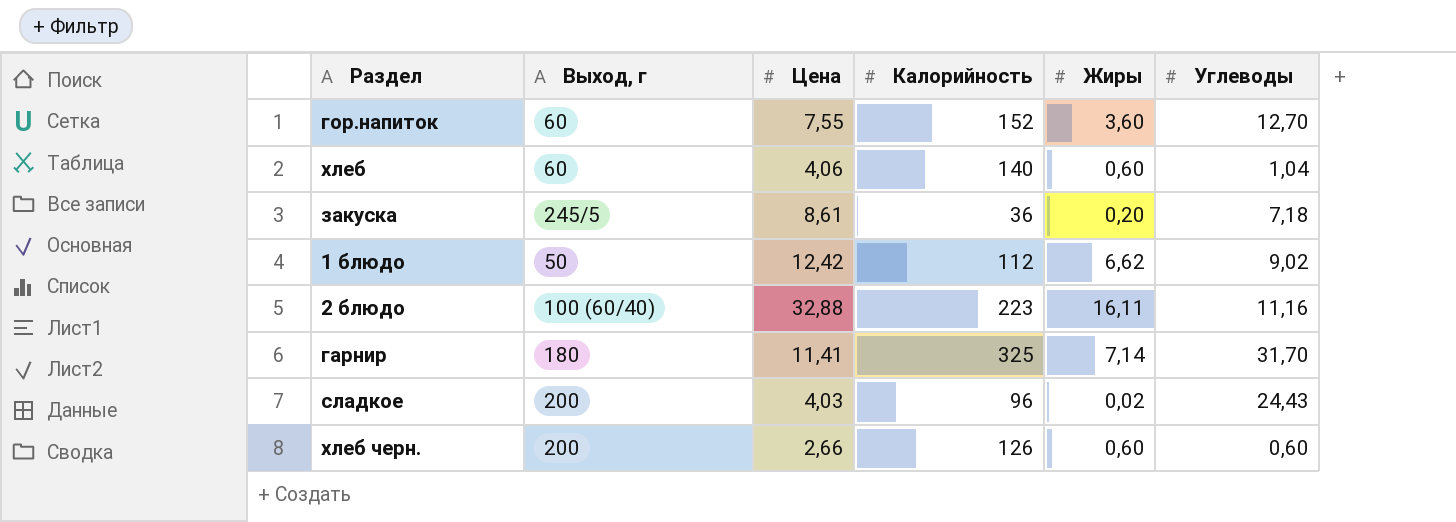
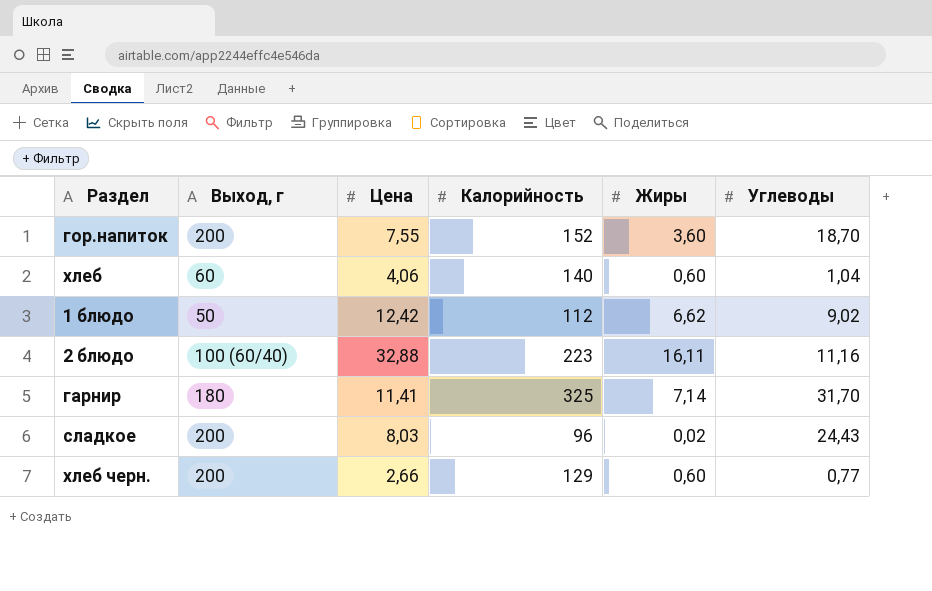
row закуска: 245/5 | 8,61 | 36 | 0,20 | 7,18 -> none
гор.напиток | Выход, г: 60 -> 200
гор.напиток | Углеводы: 12,70 -> 18,70
сладкое | Цена: 4,03 -> 8,03
хлеб черн. | Калорийность: 126 -> 129
хлеб черн. | Углеводы: 0,60 -> 0,77

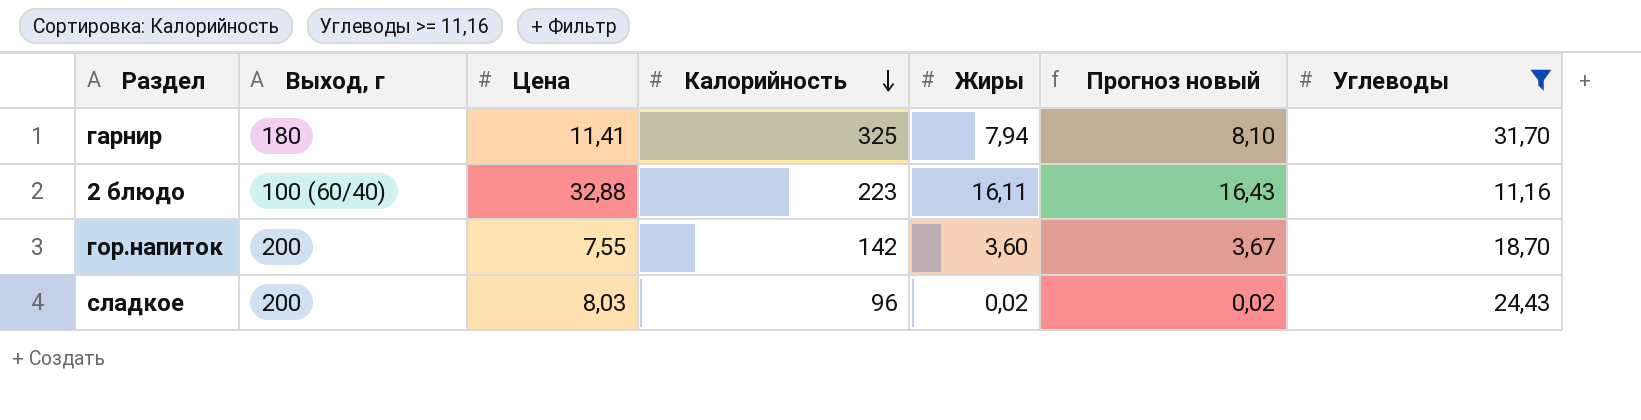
filter: none -> Углеводы >= 11,16
row order: none -> Калорийность descending
column Прогноз новый | formula: none -> [Жиры] * 1,02
гарнир | Жиры: 7,14 -> 7,94
гор.напиток | Калорийность: 152 -> 142

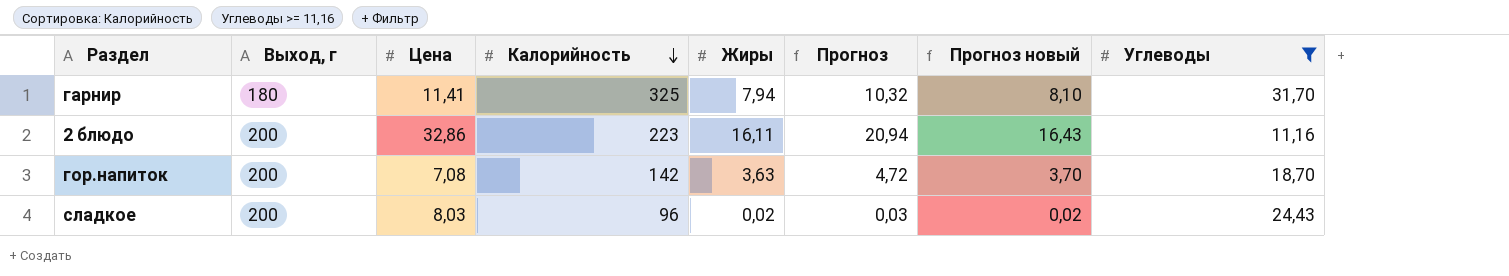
column Прогноз | formula: none -> [Жиры] * 1,3
2 блюдо | Выход, г: 100 (60/40) -> 200
2 блюдо | Цена: 32,88 -> 32,86
гор.напиток | Цена: 7,55 -> 7,08
гор.напиток | Жиры: 3,60 -> 3,63
гор.напиток | Прогноз новый: 3,67 -> 3,70

